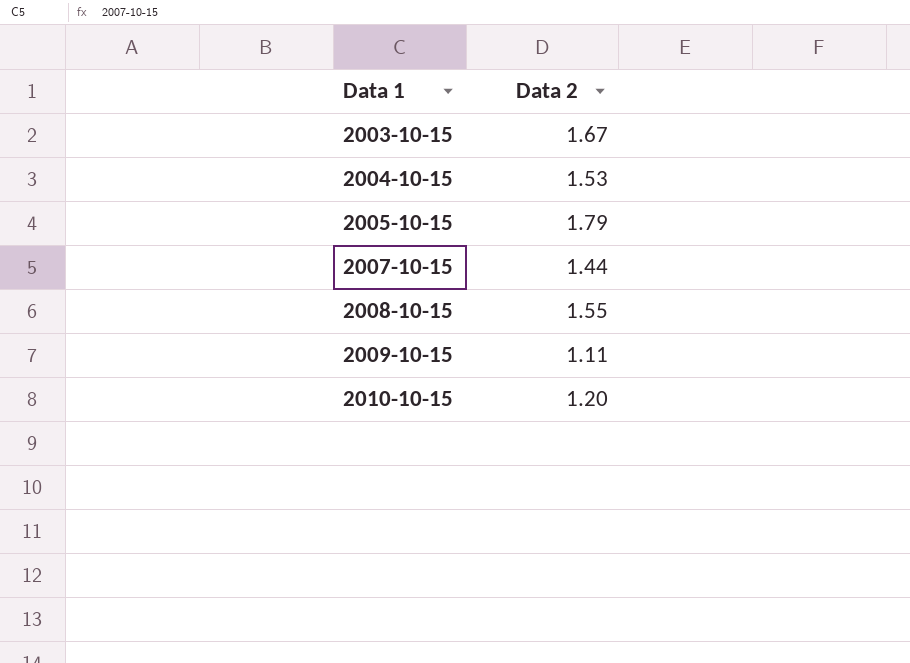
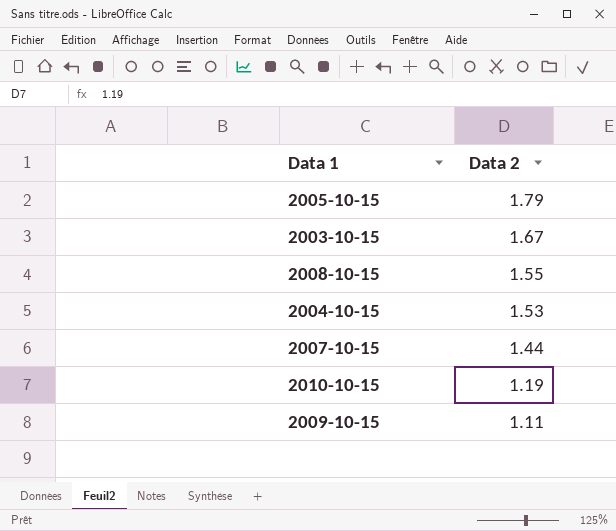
row order: Data 1 ascending -> Data 2 descending
2010-10-15 | Data 2: 1.20 -> 1.19

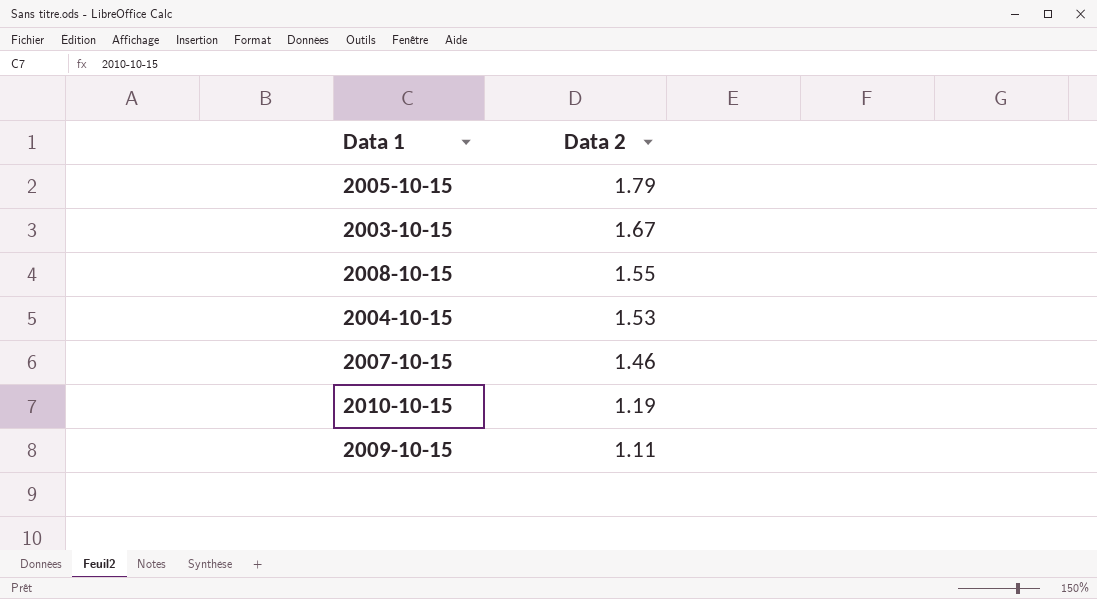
2007-10-15 | Data 2: 1.44 -> 1.46

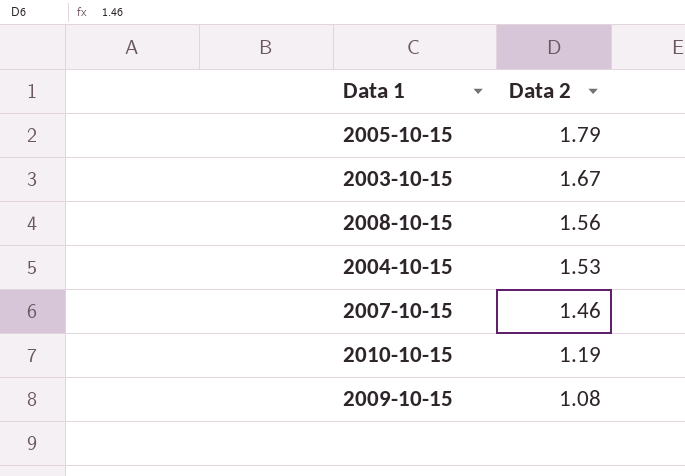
2008-10-15 | Data 2: 1.55 -> 1.56
2009-10-15 | Data 2: 1.11 -> 1.08

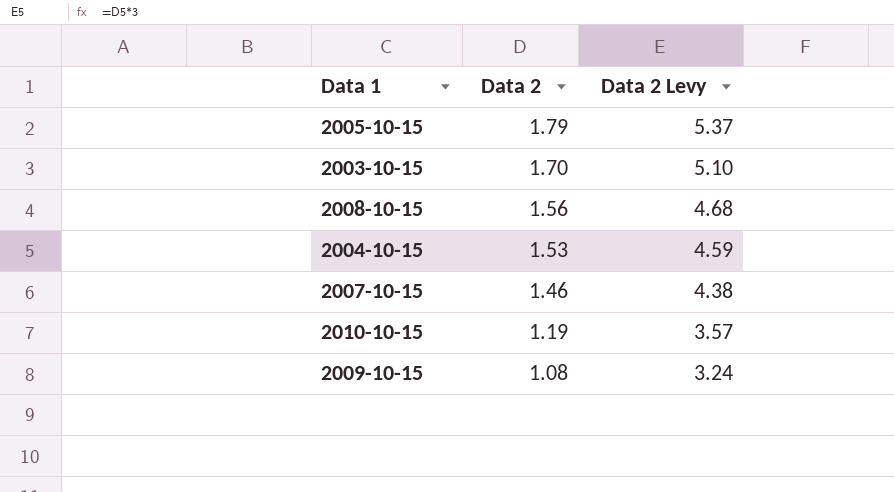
column Data 2 Levy | formula: none -> [Data 2] * 3
2003-10-15 | Data 2: 1.67 -> 1.70

